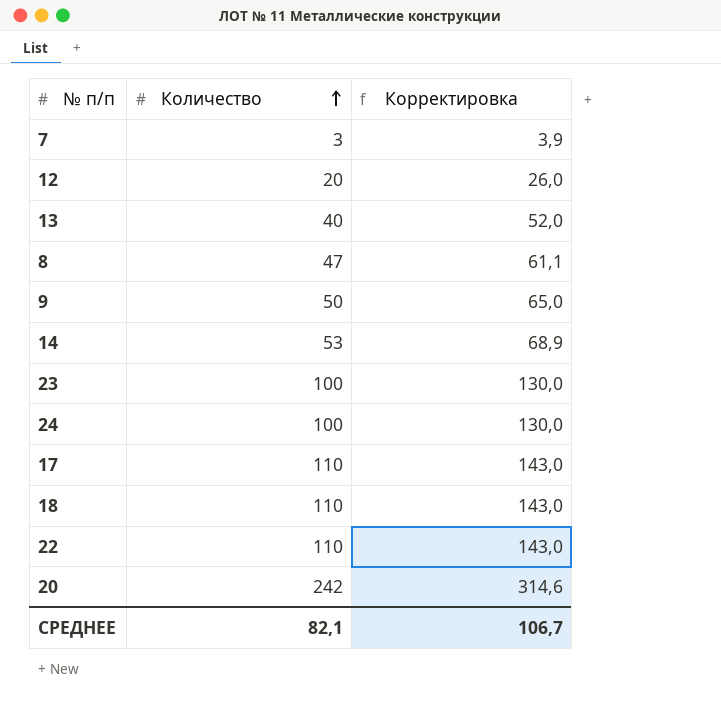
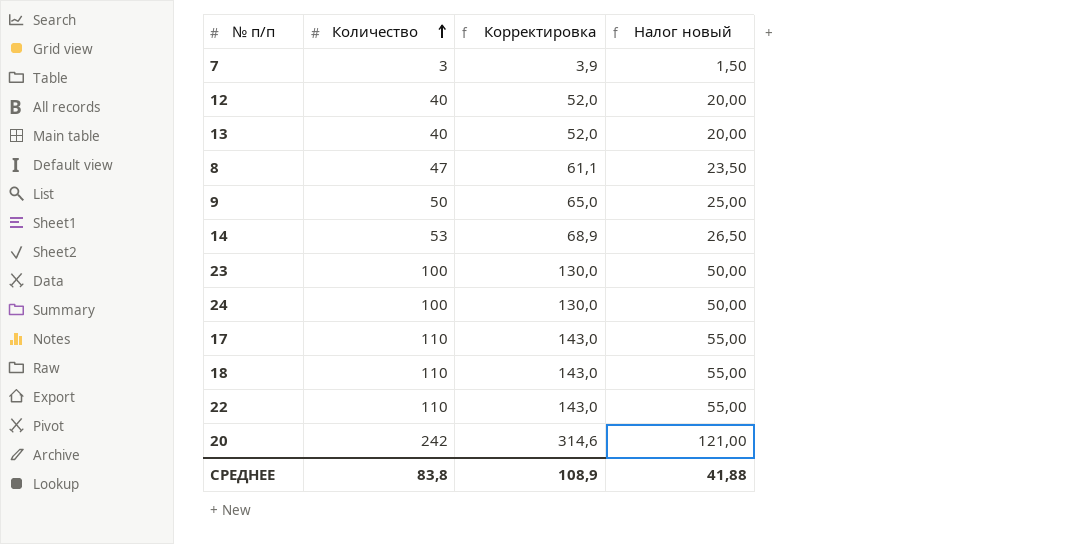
column Налог новый | formula: none -> [Количество] * 0,5
12 | Количество: 20 -> 40
12 | Корректировка: 26,0 -> 52,0
СРЕДНЕЕ | Количество: 82,1 -> 83,8
СРЕДНЕЕ | Корректировка: 106,7 -> 108,9

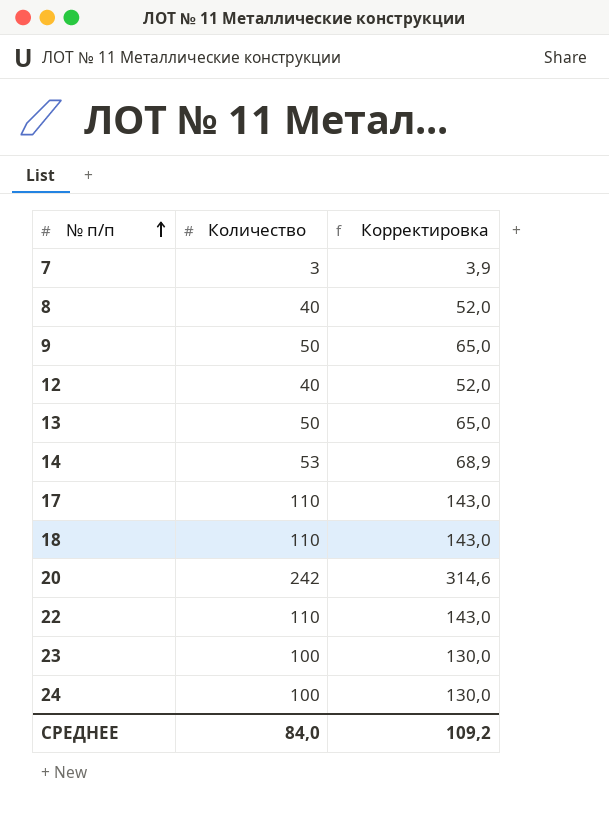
row order: Количество ascending -> № п/п ascending
column Налог новый | formula: [Количество] * 0,5 -> none
8 | Количество: 47 -> 40
8 | Корректировка: 61,1 -> 52,0
13 | Количество: 40 -> 50
13 | Корректировка: 52,0 -> 65,0
СРЕДНЕЕ | Количество: 83,8 -> 84,0
СРЕДНЕЕ | Корректировка: 108,9 -> 109,2

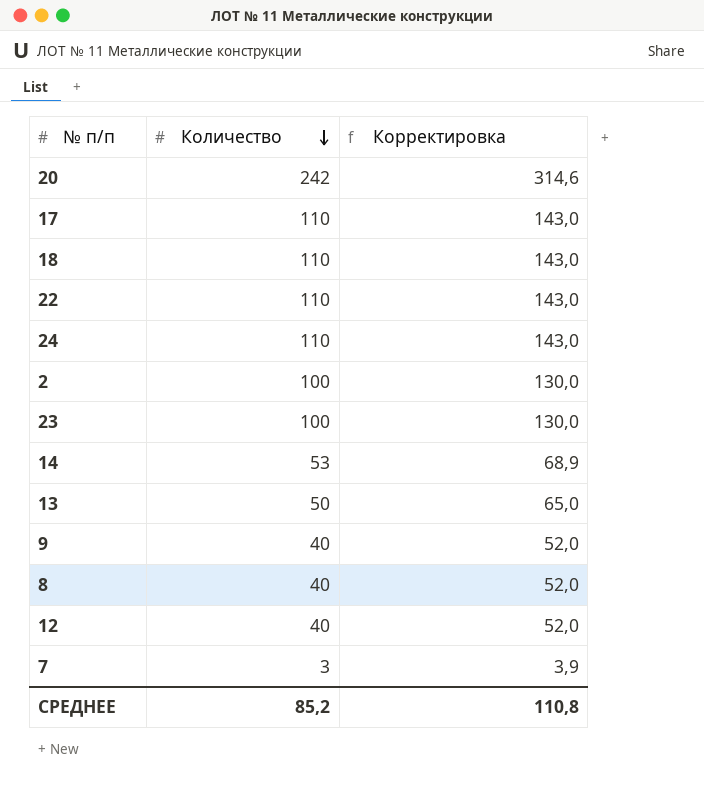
row order: № п/п ascending -> Количество descending
24 | Количество: 100 -> 110
24 | Корректировка: 130,0 -> 143,0
row 2: none -> 100 | 130,0
9 | Количество: 50 -> 40
9 | Корректировка: 65,0 -> 52,0
СРЕДНЕЕ | Количество: 84,0 -> 85,2
СРЕДНЕЕ | Корректировка: 109,2 -> 110,8

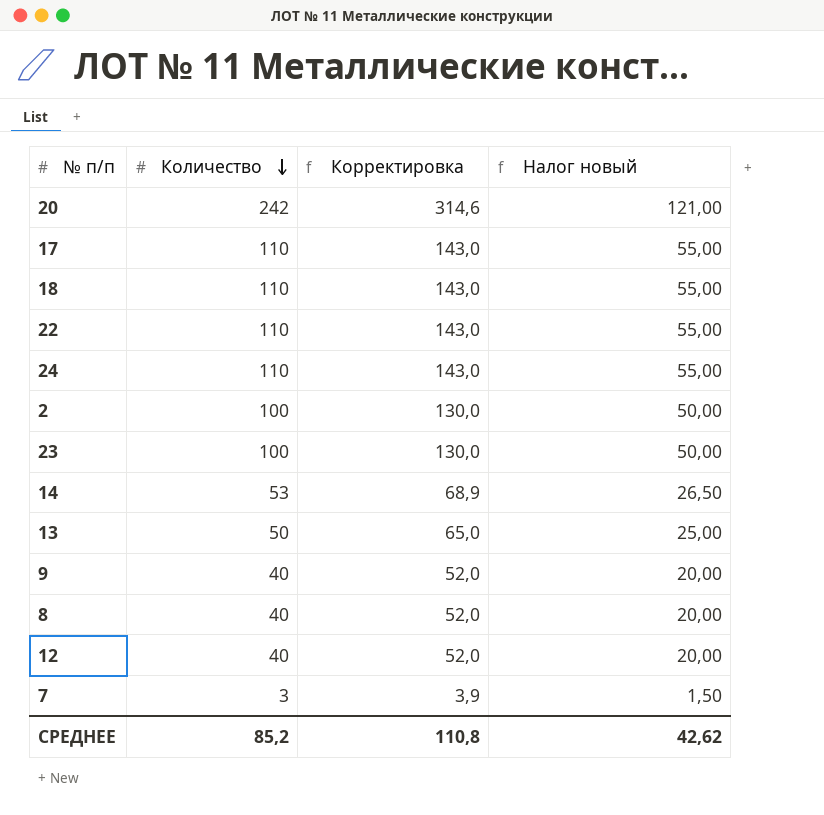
column Налог новый | formula: none -> [Количество] * 0,5

